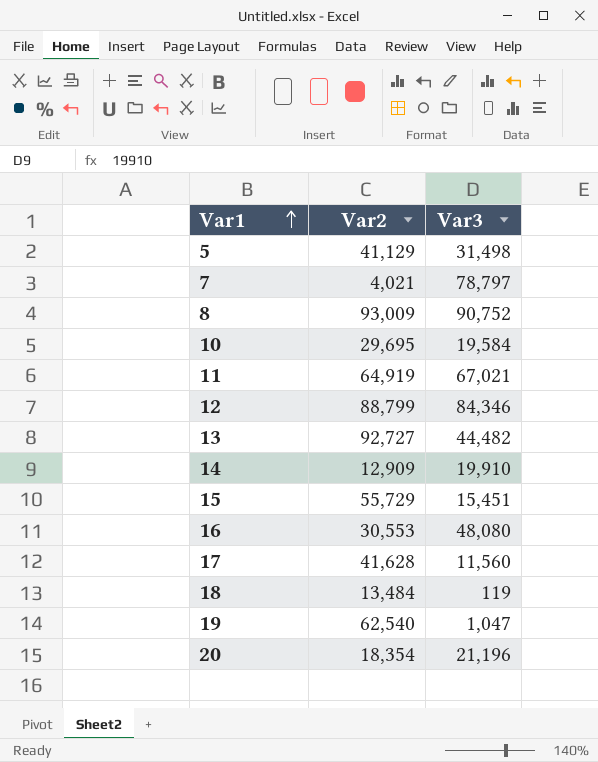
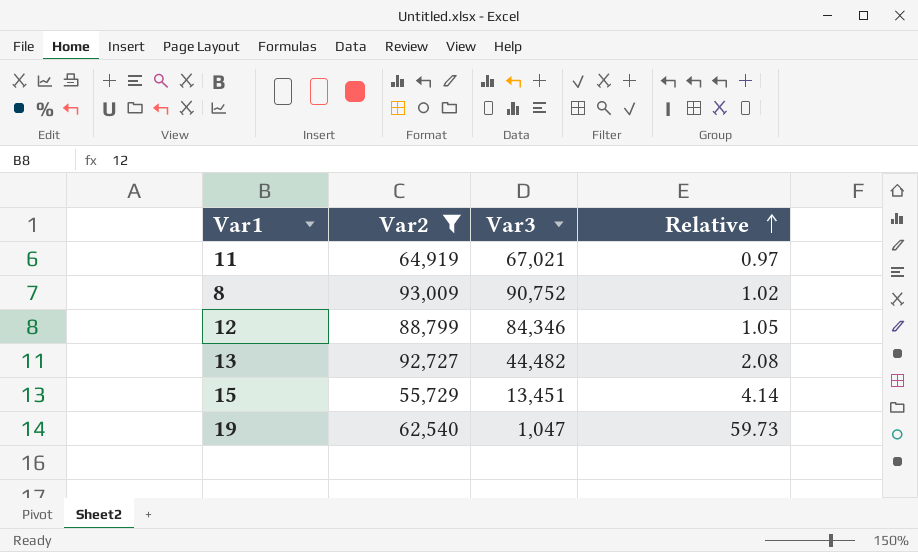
filter: none -> Var2 >= 55,729
row order: Var1 ascending -> Relative ascending
column Relative | formula: none -> [Var2] / [Var3]
15 | Var3: 15,451 -> 13,451

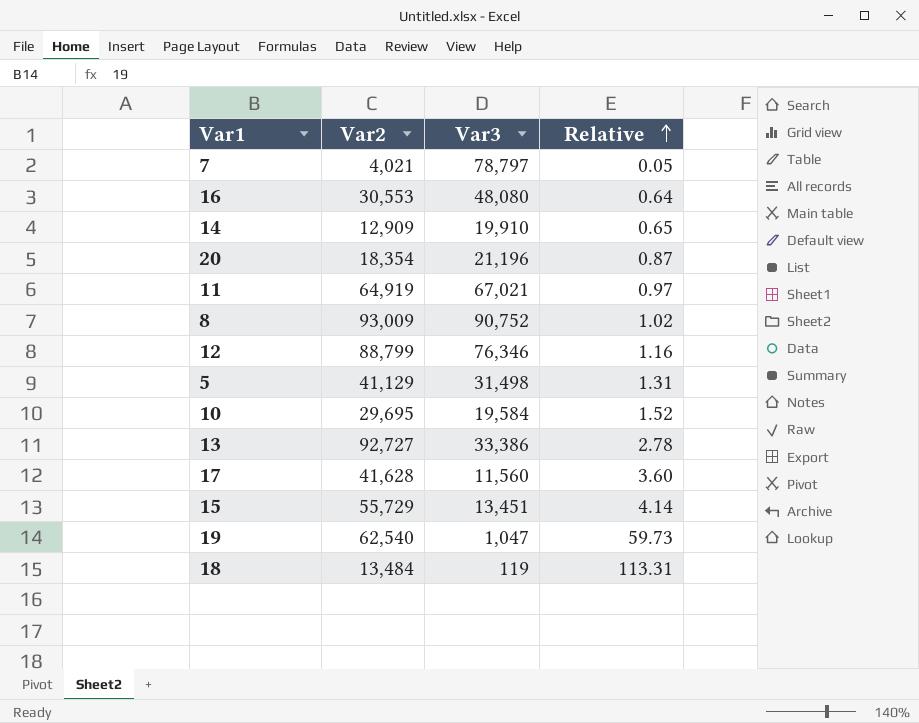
filter: Var2 >= 55,729 -> none
12 | Var3: 84,346 -> 76,346
12 | Relative: 1.05 -> 1.16
13 | Var3: 44,482 -> 33,386
13 | Relative: 2.08 -> 2.78

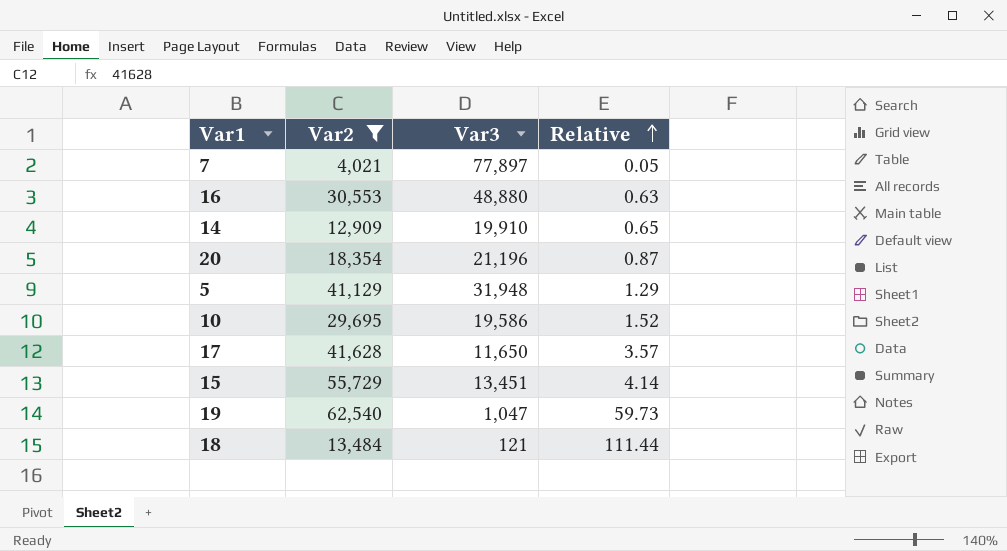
filter: none -> Var2 <= 62,540
7 | Var3: 78,797 -> 77,897
16 | Var3: 48,080 -> 48,880
16 | Relative: 0.64 -> 0.63
5 | Var3: 31,498 -> 31,948
5 | Relative: 1.31 -> 1.29
10 | Var3: 19,584 -> 19,586
17 | Var3: 11,560 -> 11,650
17 | Relative: 3.60 -> 3.57
18 | Var3: 119 -> 121
18 | Relative: 113.31 -> 111.44

